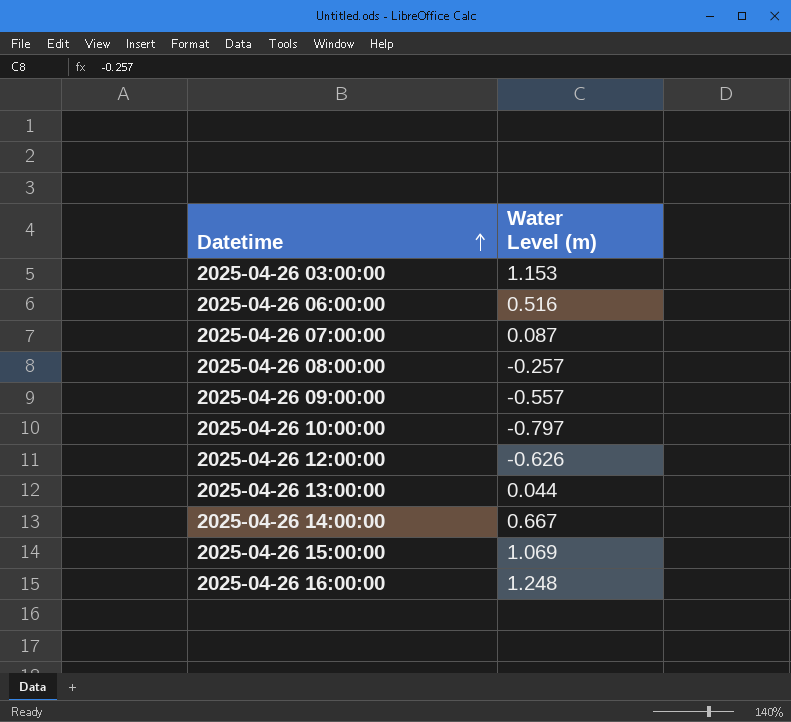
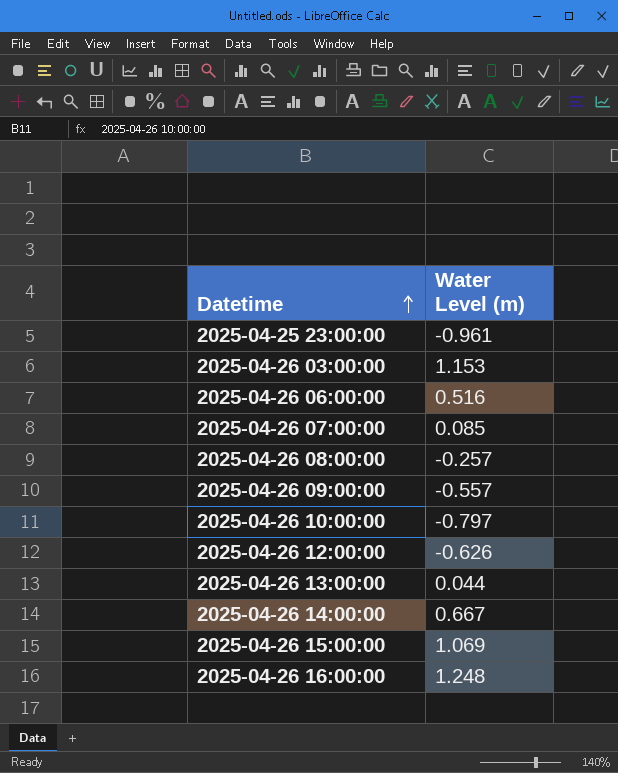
row 2025-04-25 23:00:00: none -> -0.961
2025-04-26 07:00:00 | Water Level (m): 0.087 -> 0.085

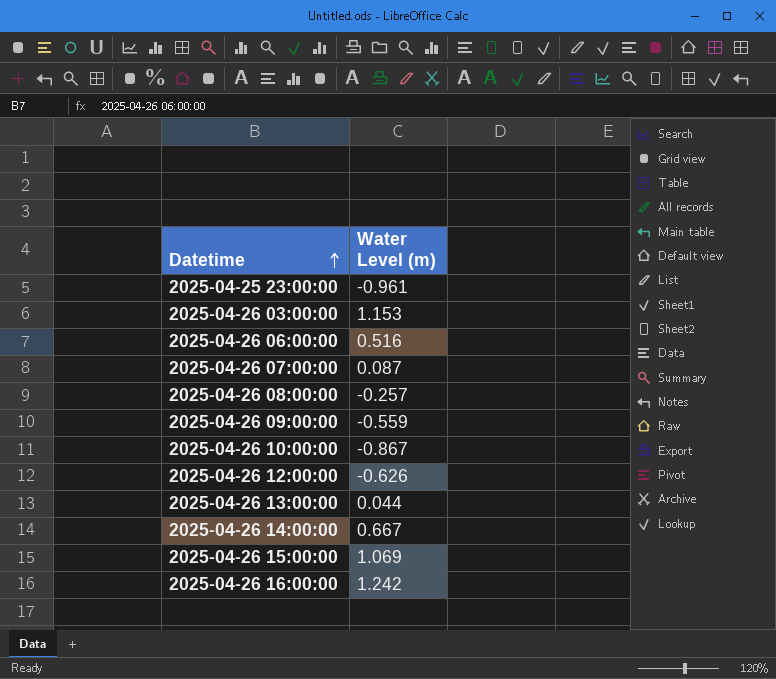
2025-04-26 07:00:00 | Water Level (m): 0.085 -> 0.087
2025-04-26 09:00:00 | Water Level (m): -0.557 -> -0.559
2025-04-26 10:00:00 | Water Level (m): -0.797 -> -0.867
2025-04-26 16:00:00 | Water Level (m): 1.248 -> 1.242

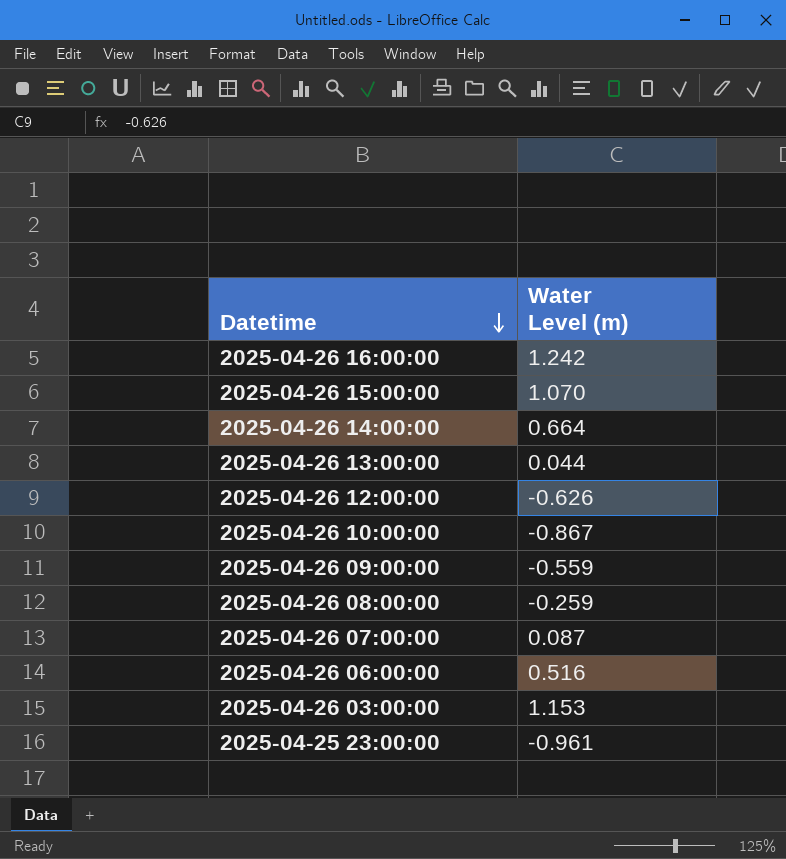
row order: Datetime ascending -> Datetime descending
2025-04-26 15:00:00 | Water Level (m): 1.069 -> 1.070
2025-04-26 14:00:00 | Water Level (m): 0.667 -> 0.664
2025-04-26 08:00:00 | Water Level (m): -0.257 -> -0.259

